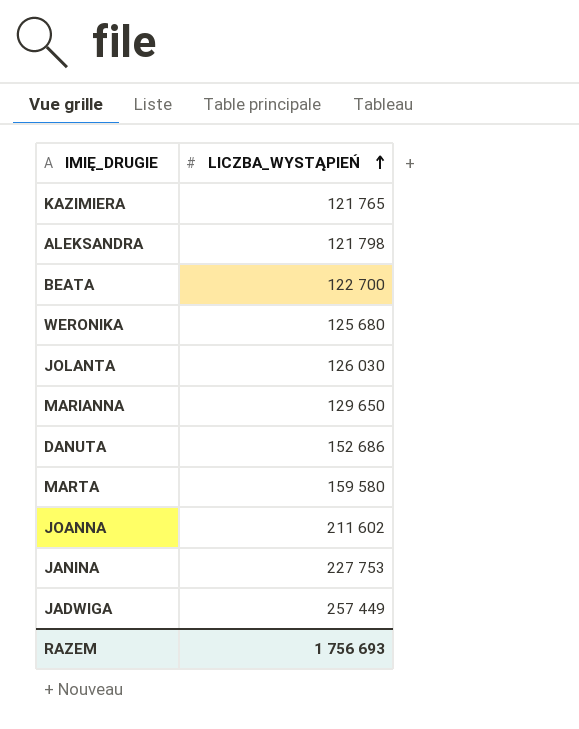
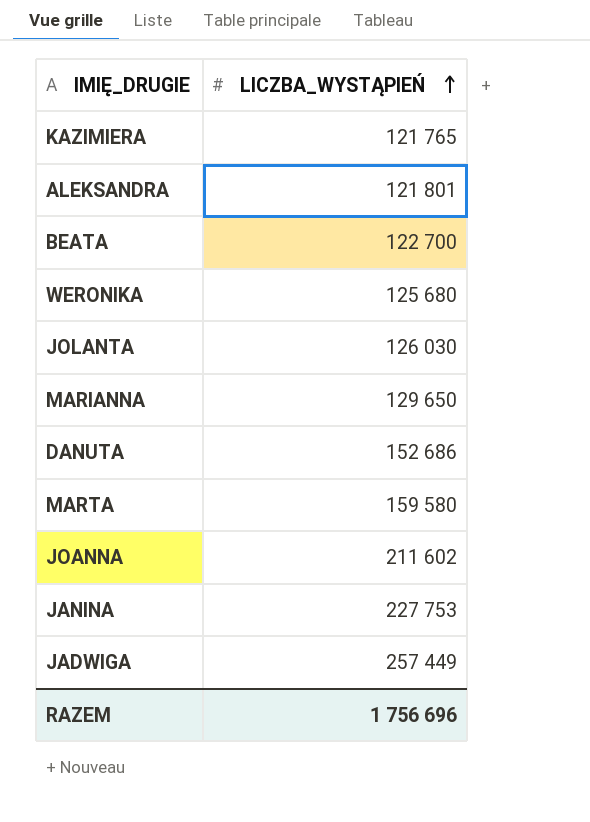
ALEKSANDRA | LICZBA_WYSTĄPIEŃ: 121 798 -> 121 801
RAZEM | LICZBA_WYSTĄPIEŃ: 1 756 693 -> 1 756 696

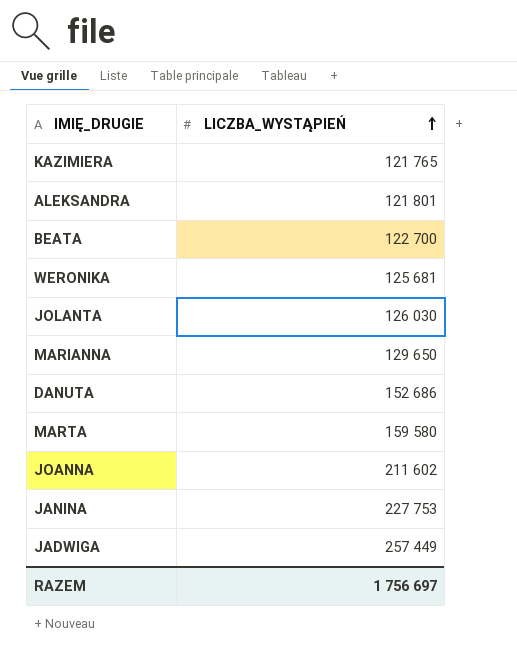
WERONIKA | LICZBA_WYSTĄPIEŃ: 125 680 -> 125 681
RAZEM | LICZBA_WYSTĄPIEŃ: 1 756 696 -> 1 756 697

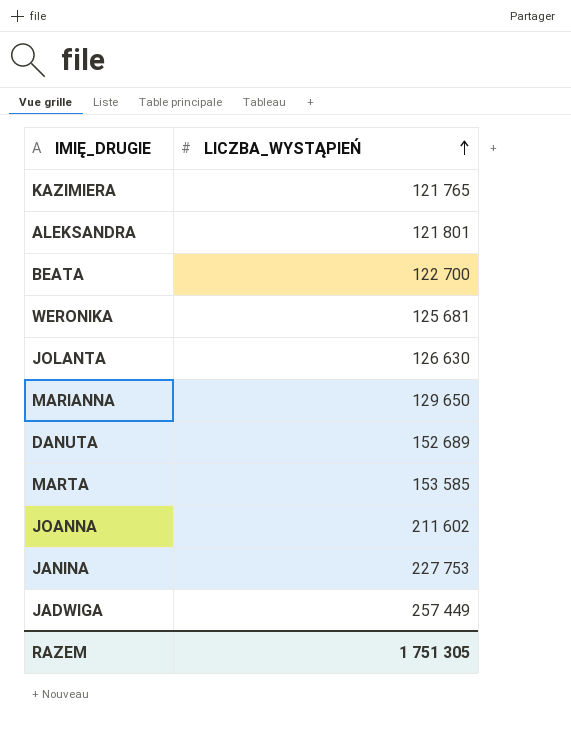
JOLANTA | LICZBA_WYSTĄPIEŃ: 126 030 -> 126 630
DANUTA | LICZBA_WYSTĄPIEŃ: 152 686 -> 152 689
MARTA | LICZBA_WYSTĄPIEŃ: 159 580 -> 153 585
RAZEM | LICZBA_WYSTĄPIEŃ: 1 756 697 -> 1 751 305

